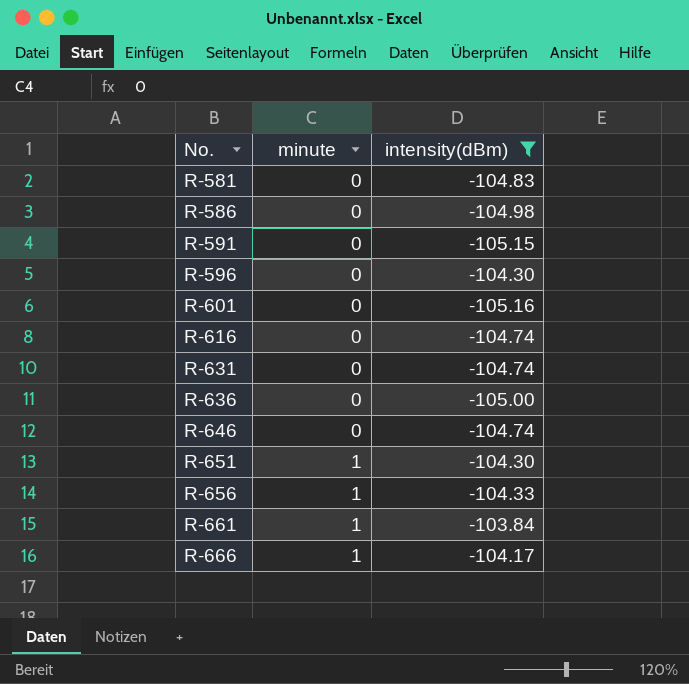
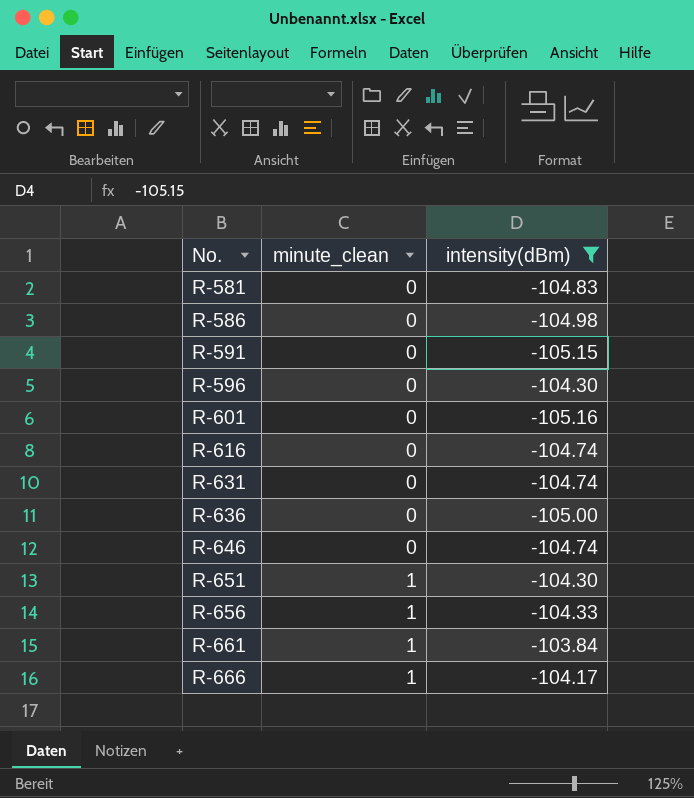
column name: minute -> minute_clean

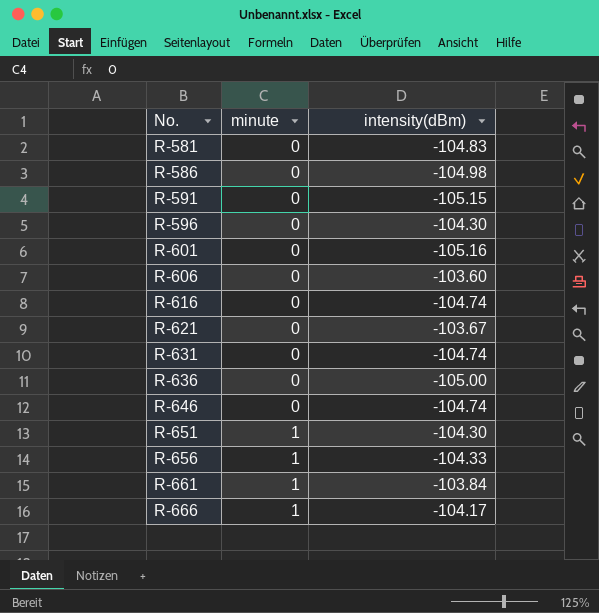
filter: intensity(dBm) <= -103.84 -> none
column name: minute_clean -> minute

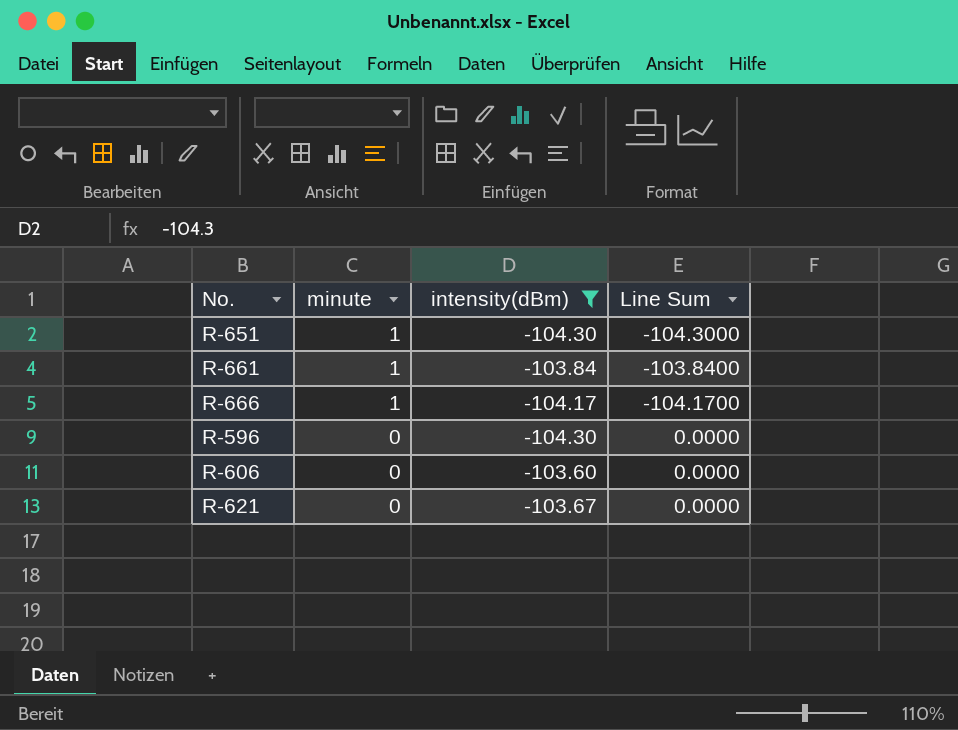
filter: none -> intensity(dBm) >= -104.30
row order: No. ascending -> minute descending
column Line Sum | formula: none -> [minute] * [intensity(dBm)]

